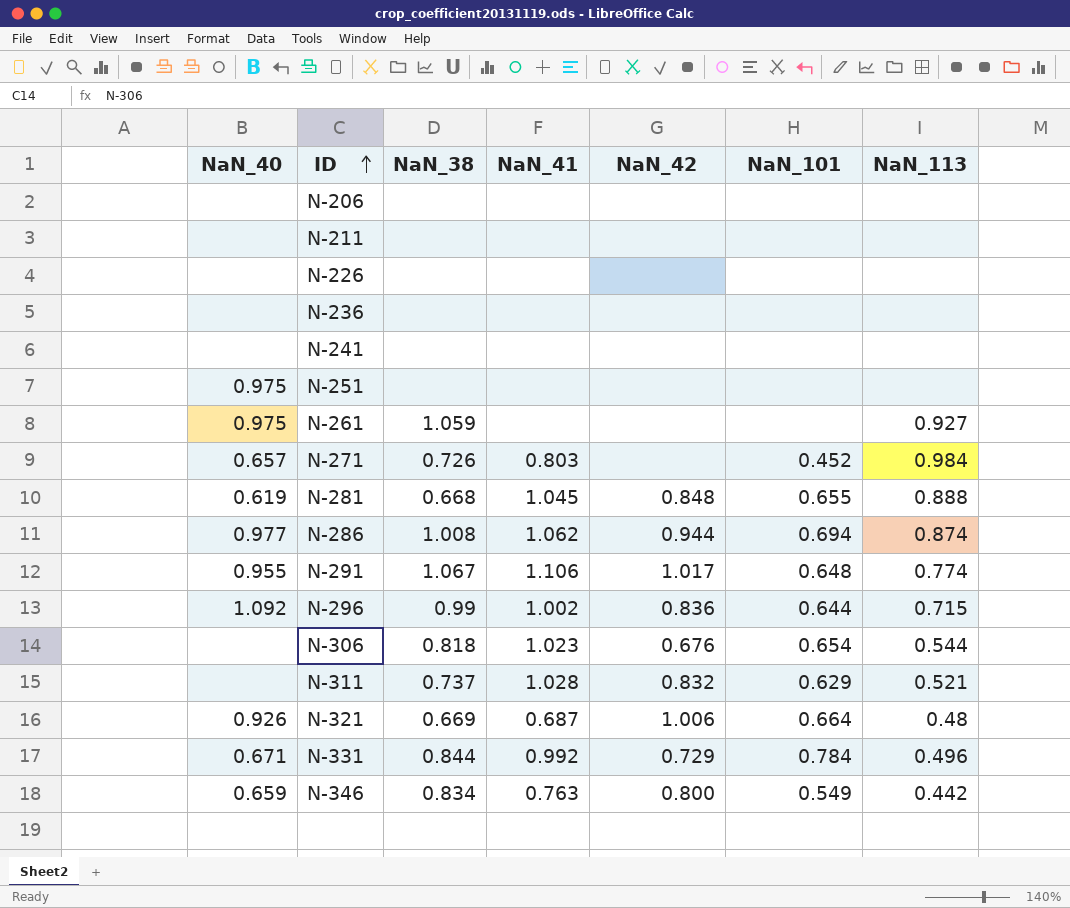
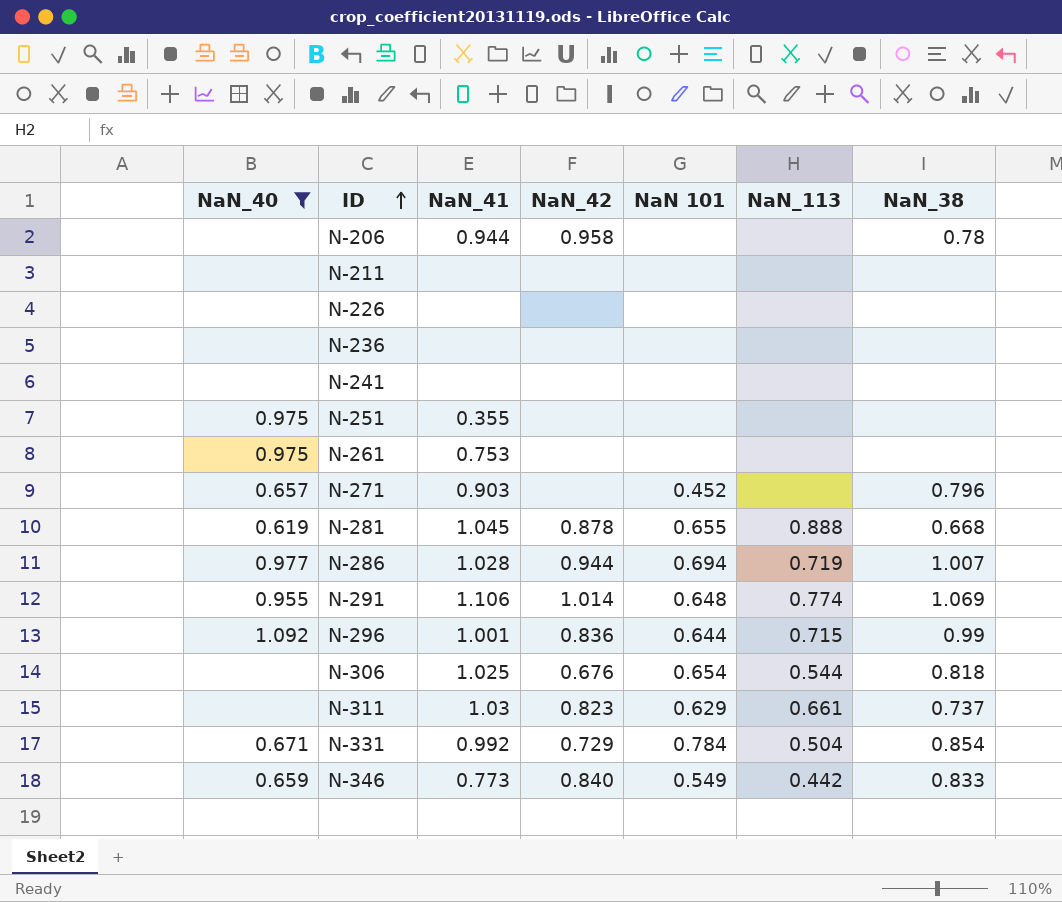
filter: none -> NaN_40 != 0.926
column name: NaN_101 -> NaN 101
column NaN_38 | position: 3 -> 7
N-206 | NaN_41: none -> 0.944
N-206 | NaN_42: none -> 0.958
N-206 | NaN_38: none -> 0.78
N-251 | NaN_41: none -> 0.355
N-261 | NaN_41: none -> 0.753
N-261 | NaN_113: 0.927 -> none
N-261 | NaN_38: 1.059 -> none
N-271 | NaN_41: 0.803 -> 0.903
N-271 | NaN_113: 0.984 -> none
N-271 | NaN_38: 0.726 -> 0.796
N-281 | NaN_42: 0.848 -> 0.878
N-286 | NaN_41: 1.062 -> 1.028
N-286 | NaN_113: 0.874 -> 0.719
N-286 | NaN_38: 1.008 -> 1.007
N-291 | NaN_42: 1.017 -> 1.014
N-291 | NaN_38: 1.067 -> 1.069
N-296 | NaN_41: 1.002 -> 1.001
N-306 | NaN_41: 1.023 -> 1.025
N-311 | NaN_41: 1.028 -> 1.03
N-311 | NaN_42: 0.832 -> 0.823
N-311 | NaN_113: 0.521 -> 0.661
N-331 | NaN_113: 0.496 -> 0.504
N-331 | NaN_38: 0.844 -> 0.854
N-346 | NaN_41: 0.763 -> 0.773
N-346 | NaN_42: 0.800 -> 0.840
N-346 | NaN_38: 0.834 -> 0.833

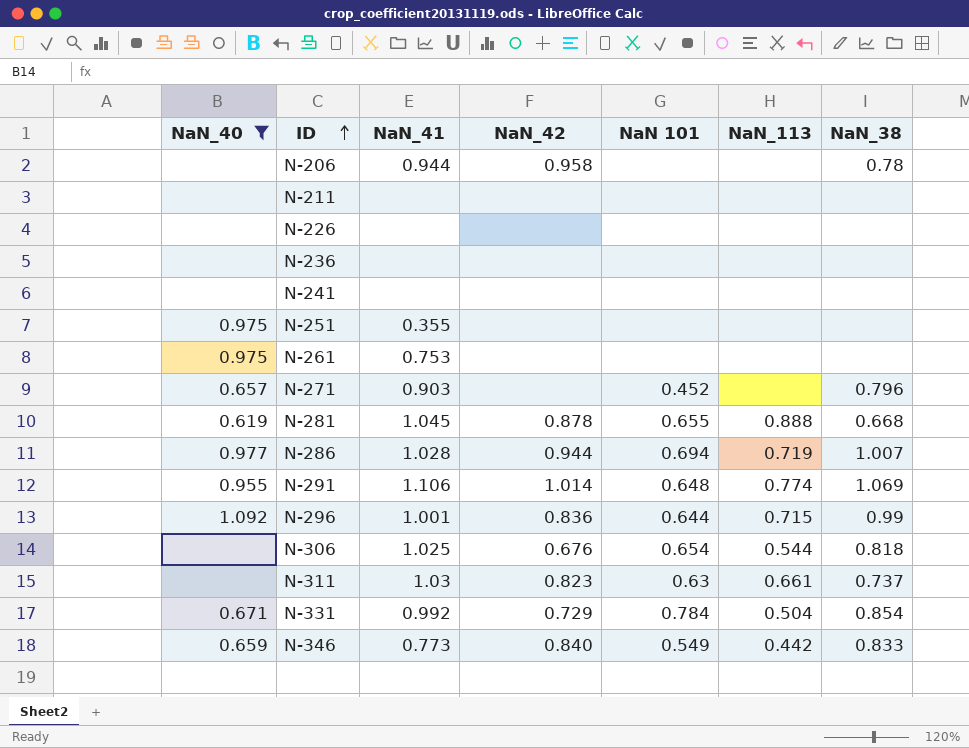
N-311 | NaN 101: 0.629 -> 0.63

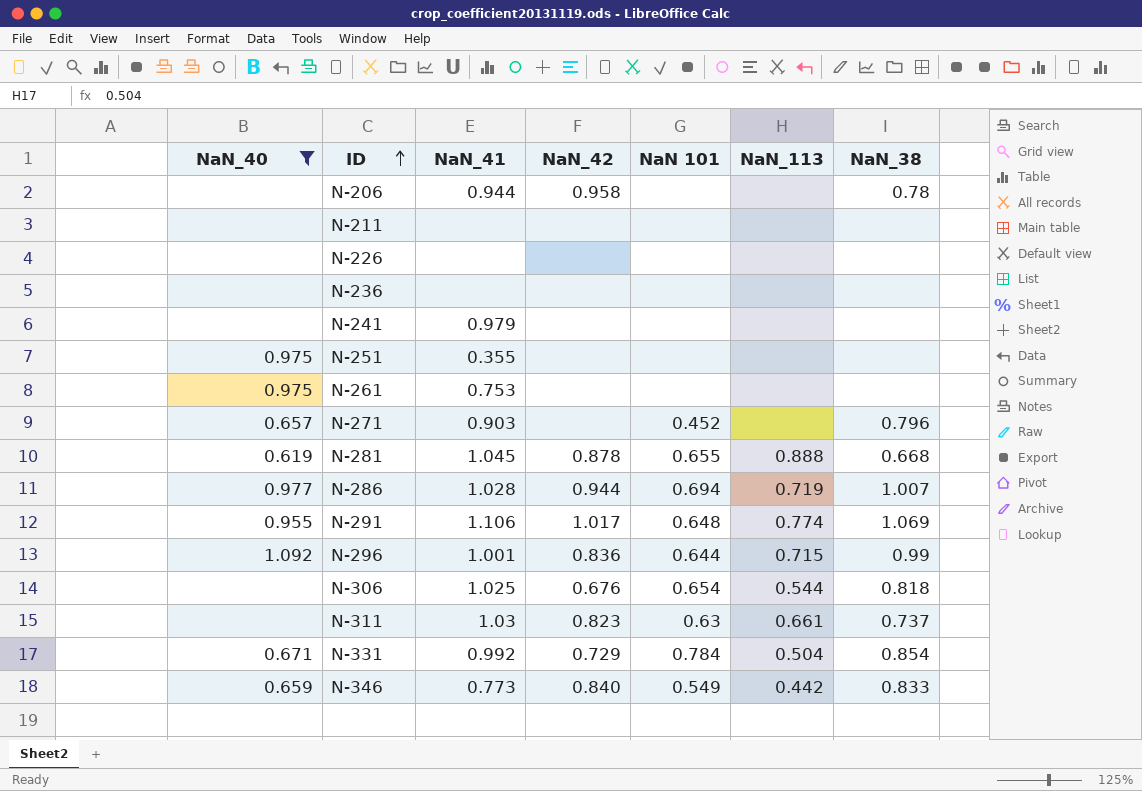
N-241 | NaN_41: none -> 0.979
N-291 | NaN_42: 1.014 -> 1.017

